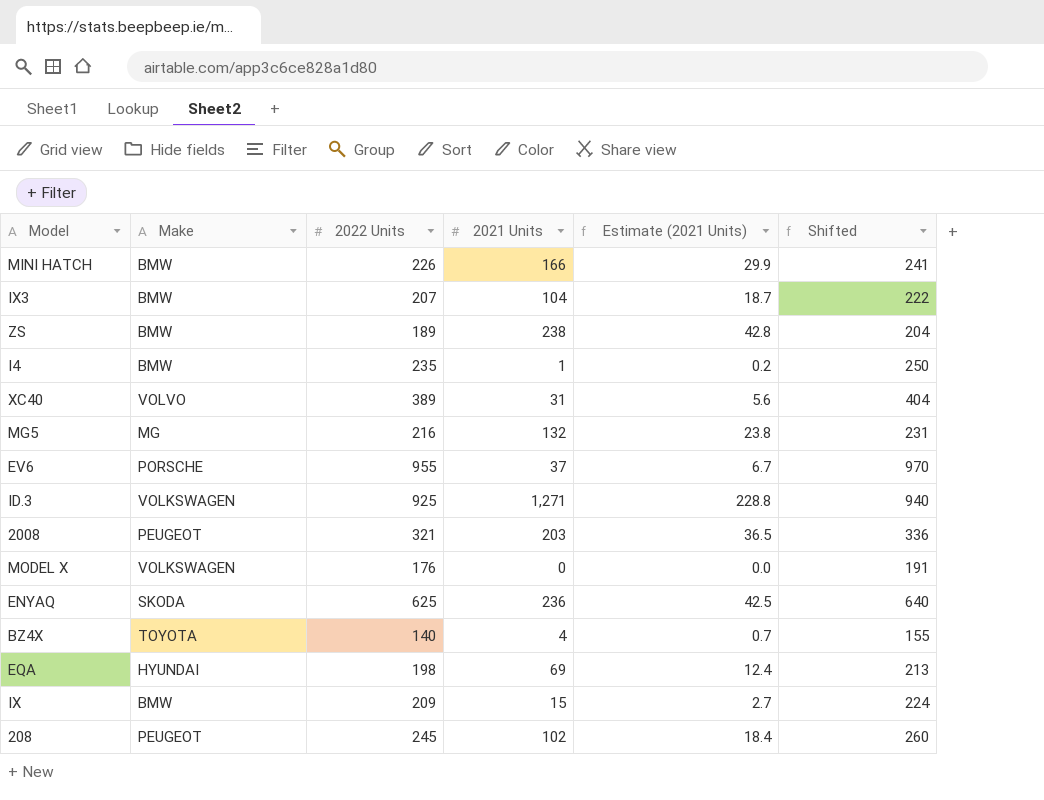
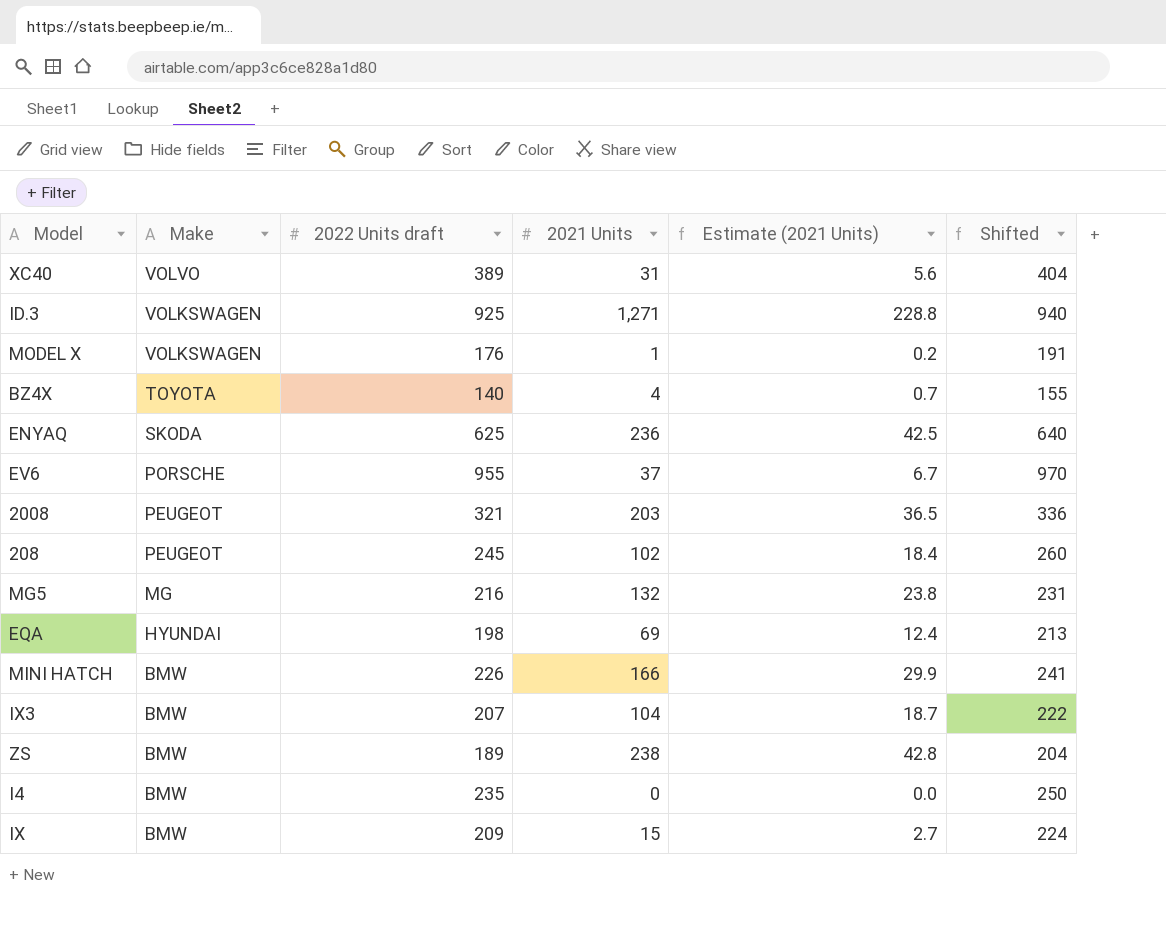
row order: none -> Make descending
column name: 2022 Units -> 2022 Units draft
MODEL X | 2021 Units: 0 -> 1
MODEL X | Estimate (2021 Units): 0.0 -> 0.2
I4 | 2021 Units: 1 -> 0
I4 | Estimate (2021 Units): 0.2 -> 0.0

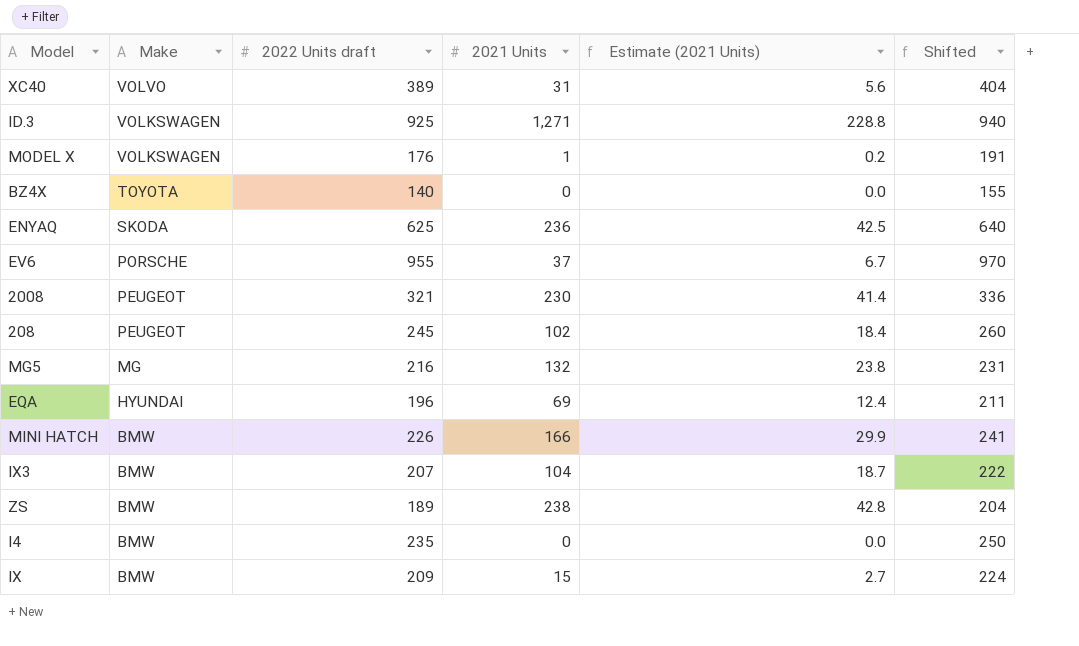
BZ4X | 2021 Units: 4 -> 0
BZ4X | Estimate (2021 Units): 0.7 -> 0.0
2008 | 2021 Units: 203 -> 230
2008 | Estimate (2021 Units): 36.5 -> 41.4
EQA | 2022 Units draft: 198 -> 196
EQA | Shifted: 213 -> 211

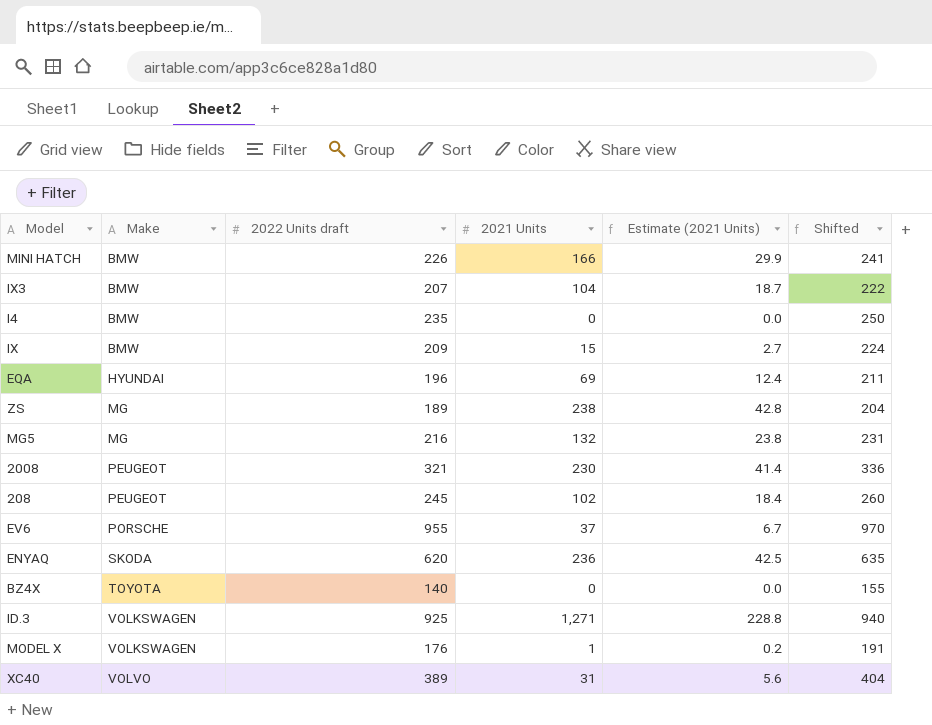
row order: Make descending -> Make ascending
ZS | Make: BMW -> MG
ENYAQ | 2022 Units draft: 625 -> 620
ENYAQ | Shifted: 640 -> 635

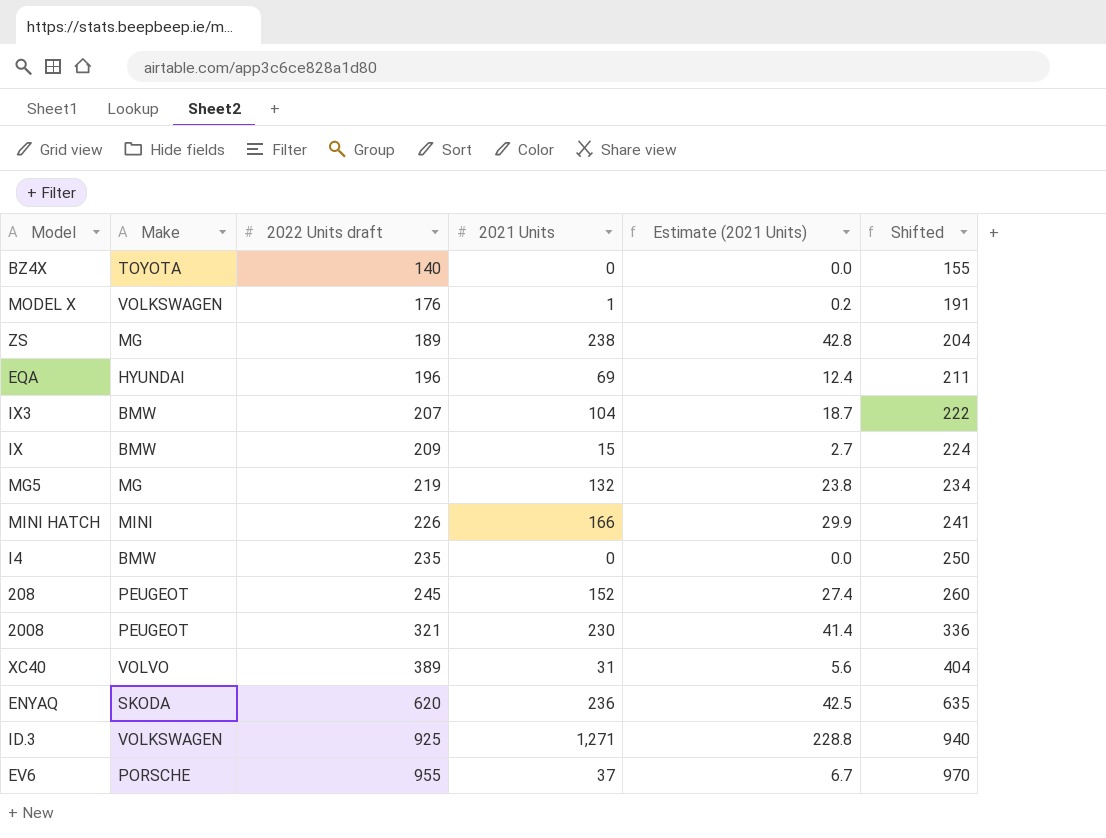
row order: Make ascending -> 2022 Units draft ascending
MG5 | 2022 Units draft: 216 -> 219
MG5 | Shifted: 231 -> 234
MINI HATCH | Make: BMW -> MINI
208 | 2021 Units: 102 -> 152
208 | Estimate (2021 Units): 18.4 -> 27.4

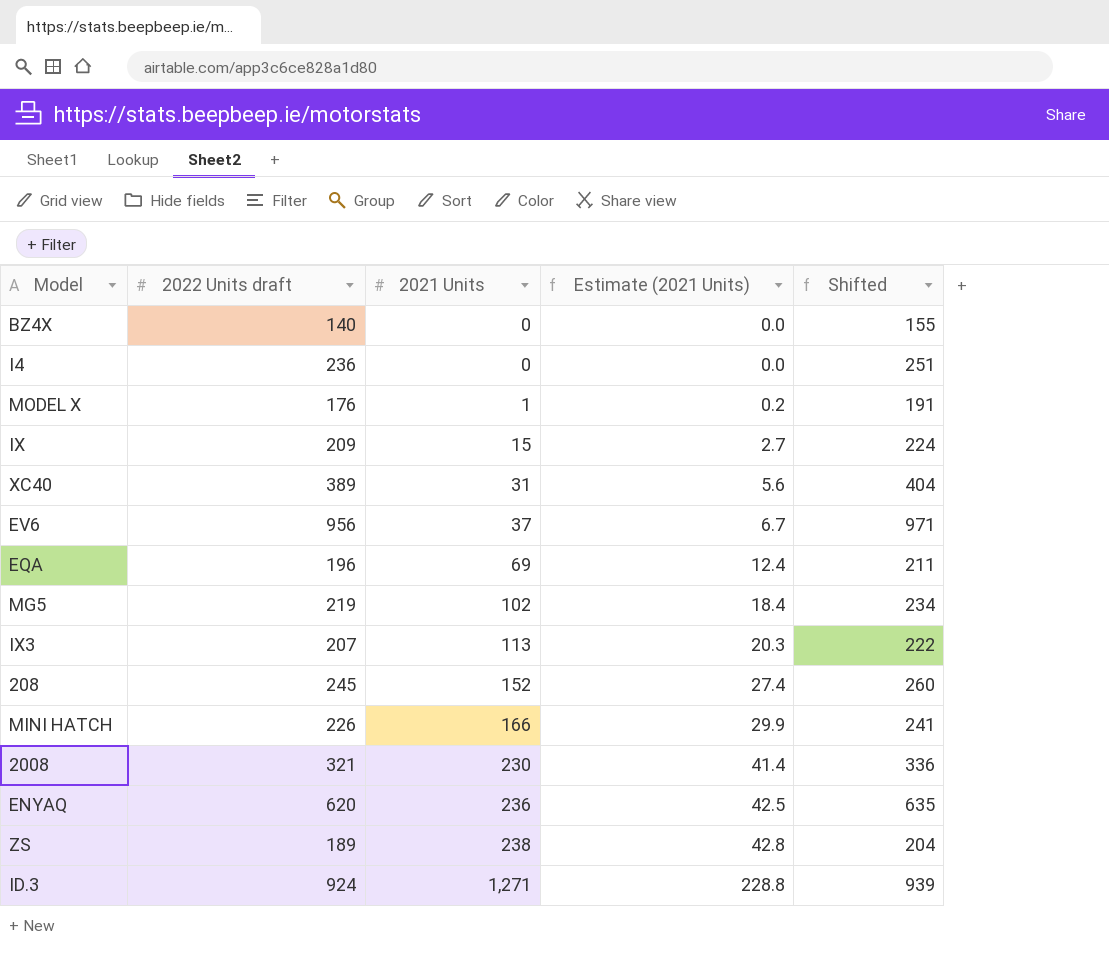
row order: 2022 Units draft ascending -> 2021 Units ascending
column Make | position: 2 -> none
I4 | 2022 Units draft: 235 -> 236
I4 | Shifted: 250 -> 251
EV6 | 2022 Units draft: 955 -> 956
EV6 | Shifted: 970 -> 971
MG5 | 2021 Units: 132 -> 102
MG5 | Estimate (2021 Units): 23.8 -> 18.4
IX3 | 2021 Units: 104 -> 113
IX3 | Estimate (2021 Units): 18.7 -> 20.3
ID.3 | 2022 Units draft: 925 -> 924
ID.3 | Shifted: 940 -> 939

